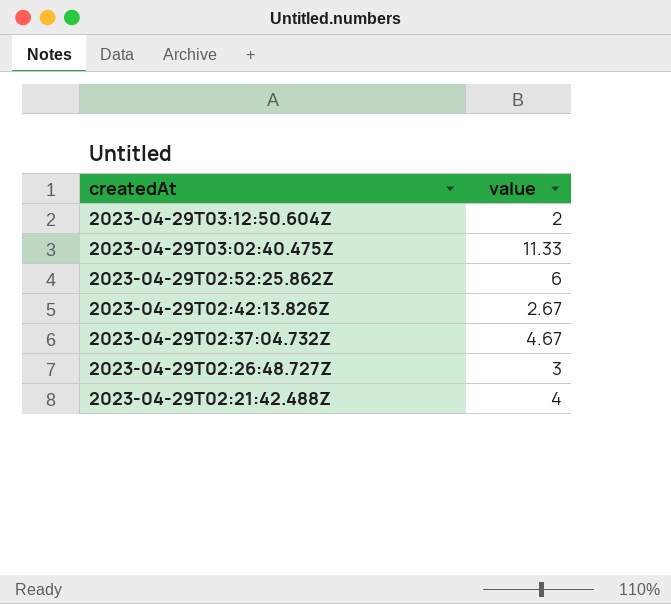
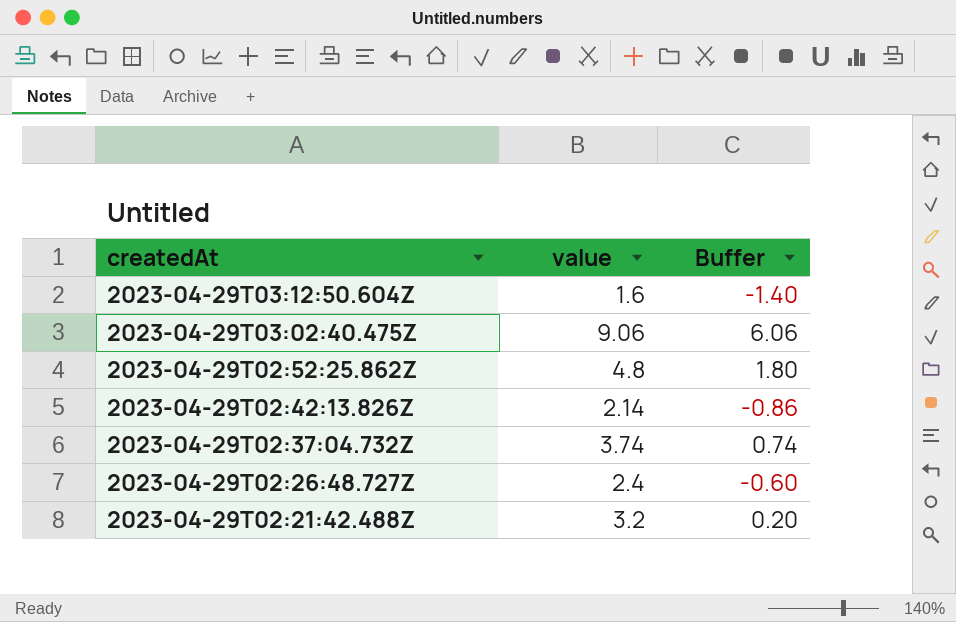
column Buffer | formula: none -> [value] - 3
2023-04-29T03:12:50.604Z | value: 2 -> 1.6
2023-04-29T03:02:40.475Z | value: 11.33 -> 9.06
2023-04-29T02:52:25.862Z | value: 6 -> 4.8
2023-04-29T02:42:13.826Z | value: 2.67 -> 2.14
2023-04-29T02:37:04.732Z | value: 4.67 -> 3.74
2023-04-29T02:26:48.727Z | value: 3 -> 2.4
2023-04-29T02:21:42.488Z | value: 4 -> 3.2

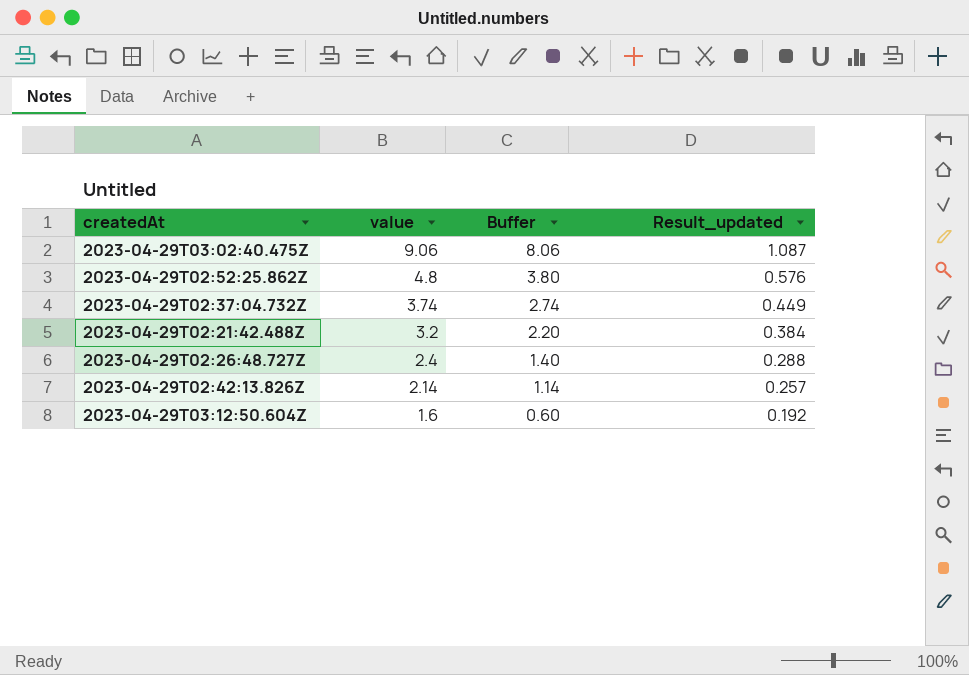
row order: createdAt descending -> value descending
column Buffer | formula: [value] - 3 -> [value] - 1
column Result_updated | formula: none -> [value] * 0.12

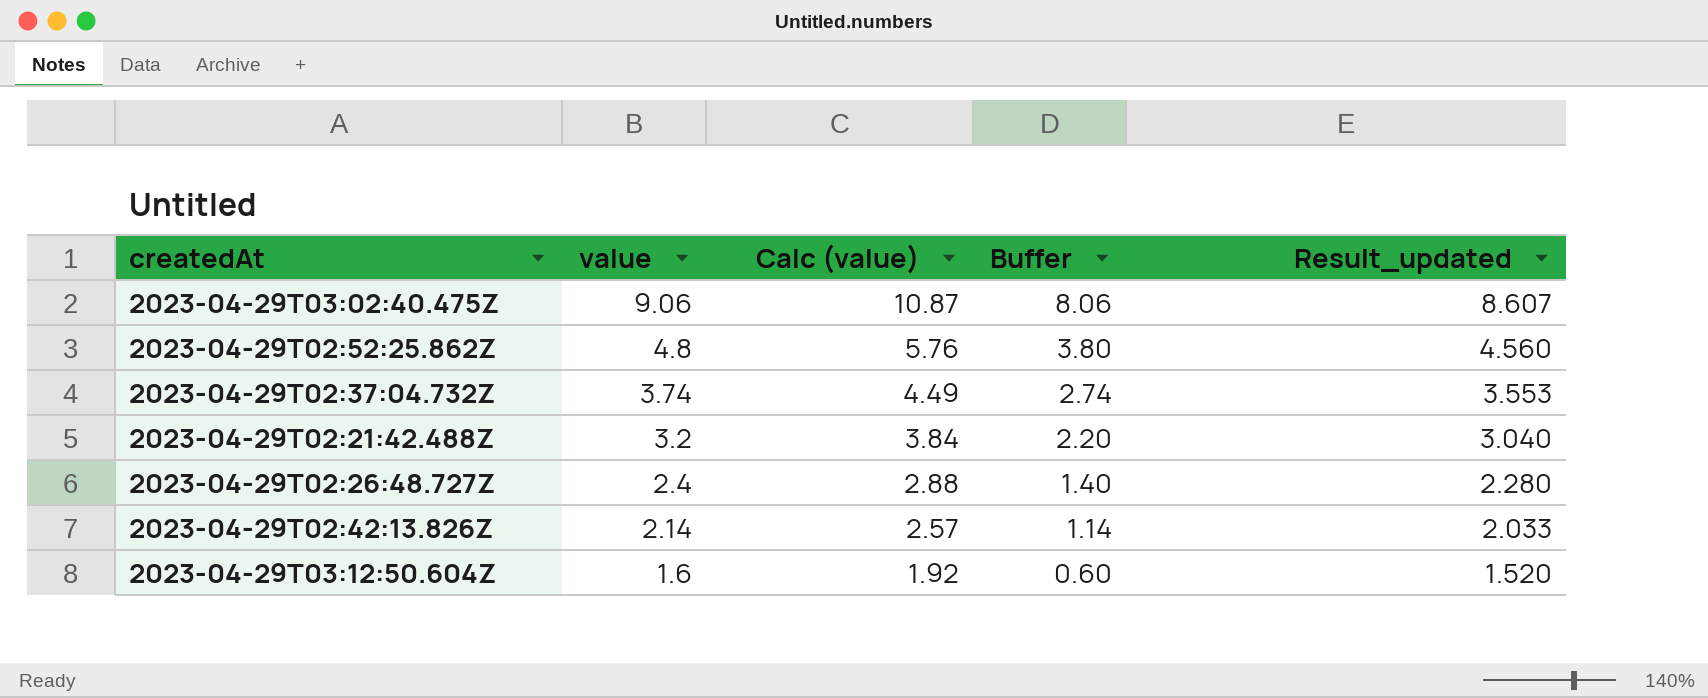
column Calc (value) | formula: none -> [value] * 1.2
column Result_updated | formula: [value] * 0.12 -> [value] * 0.95

